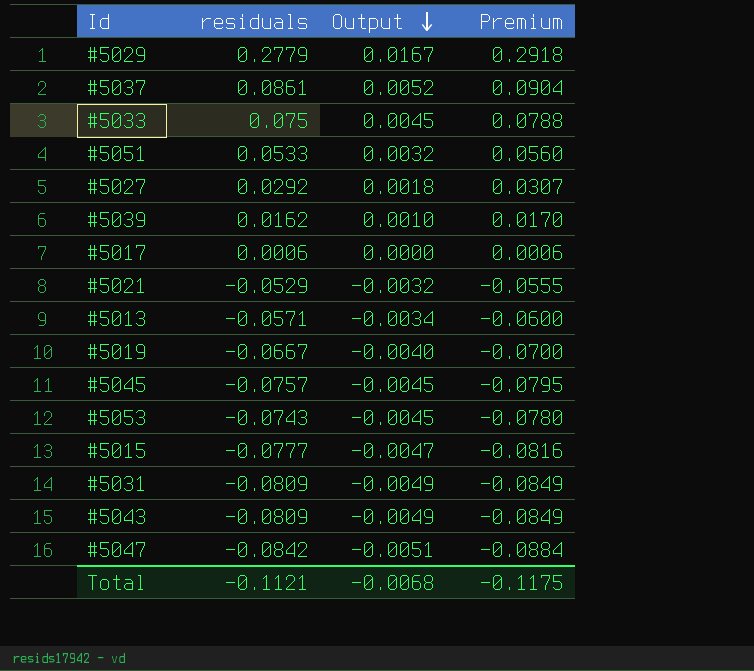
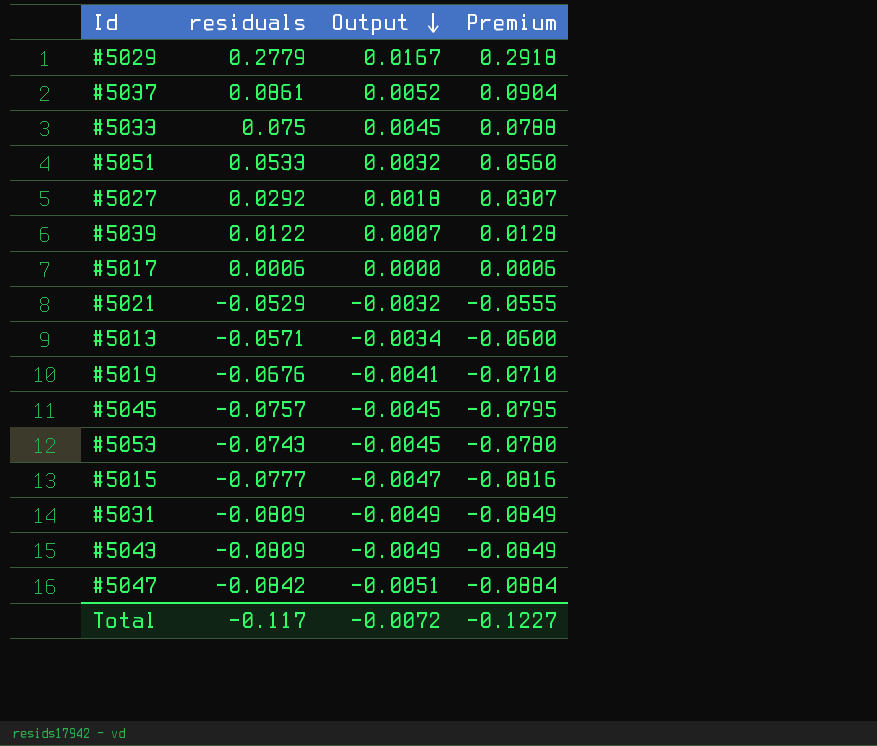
#5039 | residuals: 0.0162 -> 0.0122
#5039 | Output: 0.0010 -> 0.0007
#5039 | Premium: 0.0170 -> 0.0128
#5019 | residuals: -0.0667 -> -0.0676
#5019 | Output: -0.0040 -> -0.0041
#5019 | Premium: -0.0700 -> -0.0710
Total | residuals: -0.1121 -> -0.117
Total | Output: -0.0068 -> -0.0072
Total | Premium: -0.1175 -> -0.1227

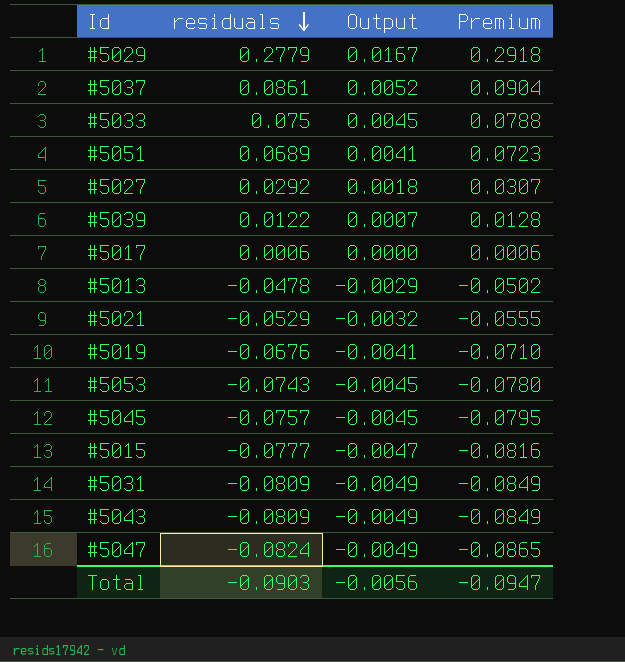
row order: Output descending -> residuals descending
#5051 | residuals: 0.0533 -> 0.0689
#5051 | Output: 0.0032 -> 0.0041
#5051 | Premium: 0.0560 -> 0.0723
#5013 | residuals: -0.0571 -> -0.0478
#5013 | Output: -0.0034 -> -0.0029
#5013 | Premium: -0.0600 -> -0.0502
#5047 | residuals: -0.0842 -> -0.0824
#5047 | Output: -0.0051 -> -0.0049
#5047 | Premium: -0.0884 -> -0.0865
Total | residuals: -0.117 -> -0.0903
Total | Output: -0.0072 -> -0.0056
Total | Premium: -0.1227 -> -0.0947

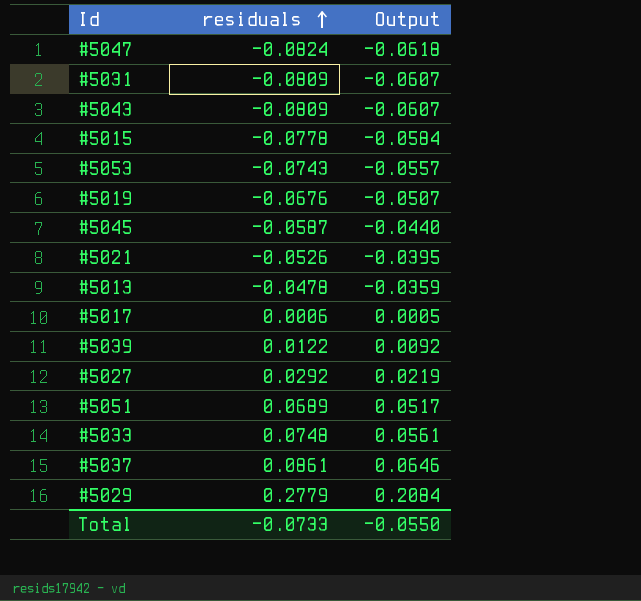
row order: residuals descending -> residuals ascending
column Premium | formula: [residuals] * 1.05 -> none
column Output | formula: [residuals] * 0.06 -> [residuals] * 0.75
#5015 | residuals: -0.0777 -> -0.0778
#5045 | residuals: -0.0757 -> -0.0587
#5021 | residuals: -0.0529 -> -0.0526
#5033 | residuals: 0.075 -> 0.0748
Total | residuals: -0.0903 -> -0.0733
Total | Output: -0.0056 -> -0.0550

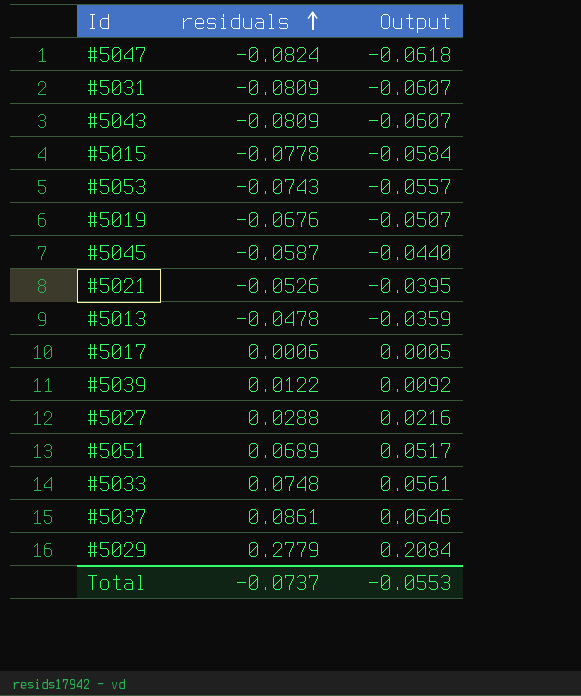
#5027 | residuals: 0.0292 -> 0.0288
#5027 | Output: 0.0219 -> 0.0216
Total | residuals: -0.0733 -> -0.0737
Total | Output: -0.0550 -> -0.0553

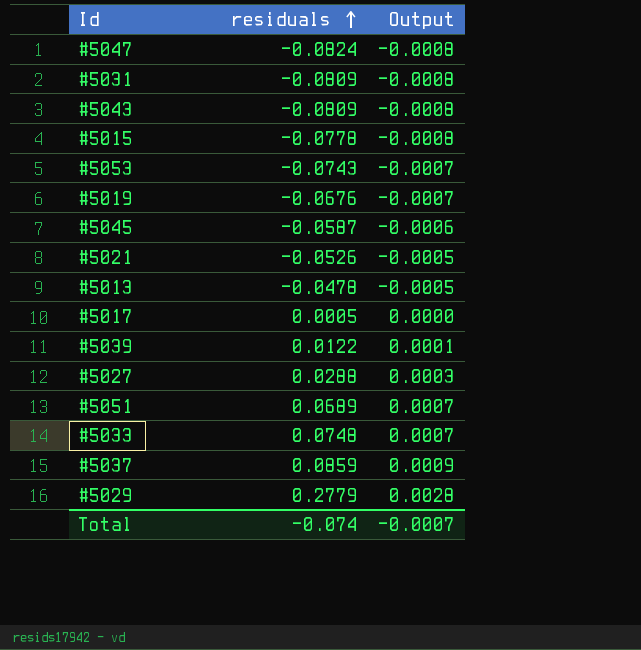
column Output | formula: [residuals] * 0.75 -> [residuals] * 0.01
#5017 | residuals: 0.0006 -> 0.0005
#5037 | residuals: 0.0861 -> 0.0859
Total | residuals: -0.0737 -> -0.074
Total | Output: -0.0553 -> -0.0007

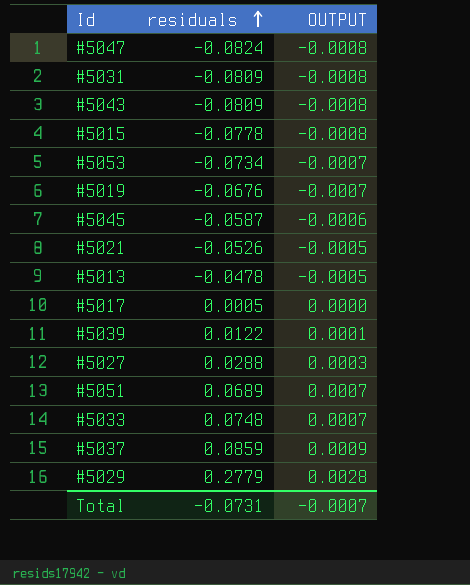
column name: Output -> OUTPUT
#5053 | residuals: -0.0743 -> -0.0734
Total | residuals: -0.074 -> -0.0731

